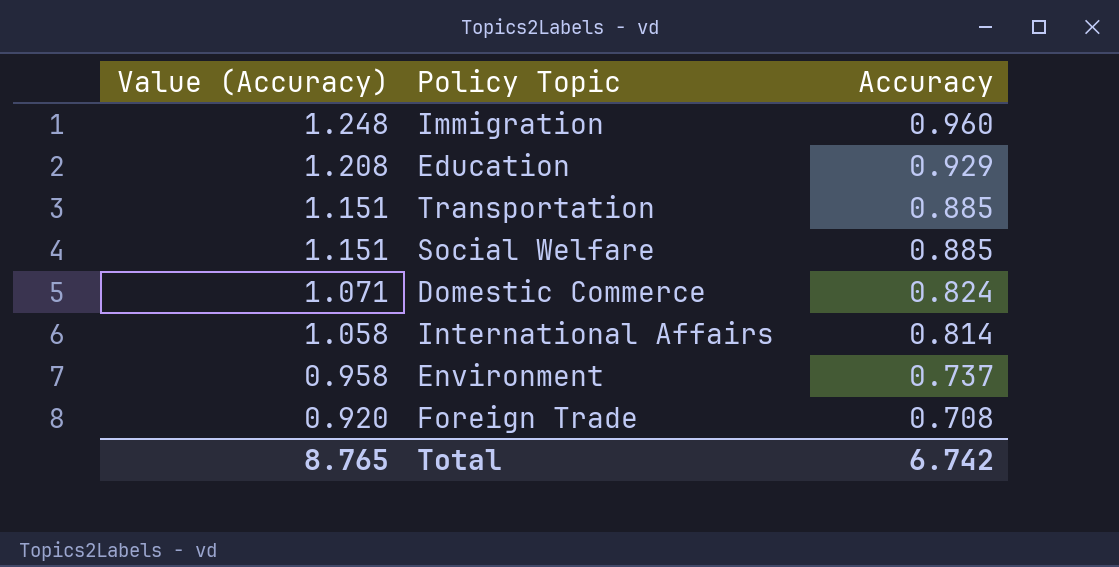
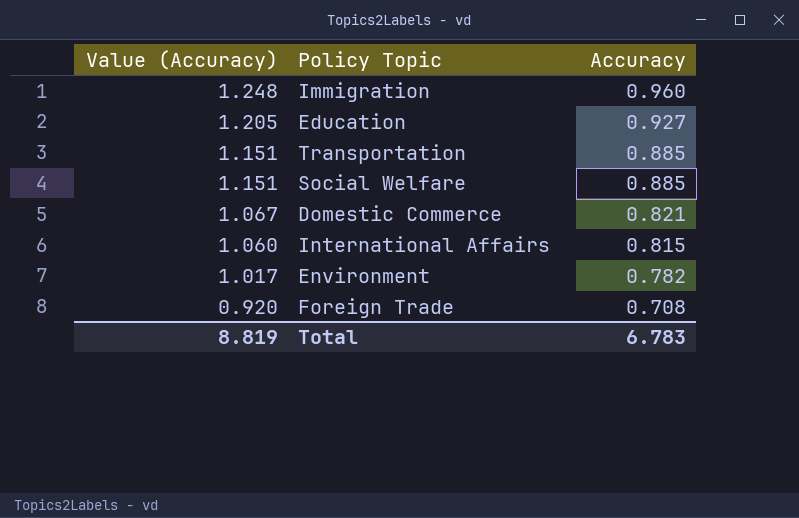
Education | Value (Accuracy): 1.208 -> 1.205
Education | Accuracy: 0.929 -> 0.927
Domestic Commerce | Value (Accuracy): 1.071 -> 1.067
Domestic Commerce | Accuracy: 0.824 -> 0.821
International Affairs | Value (Accuracy): 1.058 -> 1.060
International Affairs | Accuracy: 0.814 -> 0.815
Environment | Value (Accuracy): 0.958 -> 1.017
Environment | Accuracy: 0.737 -> 0.782
Total | Value (Accuracy): 8.765 -> 8.819
Total | Accuracy: 6.742 -> 6.783

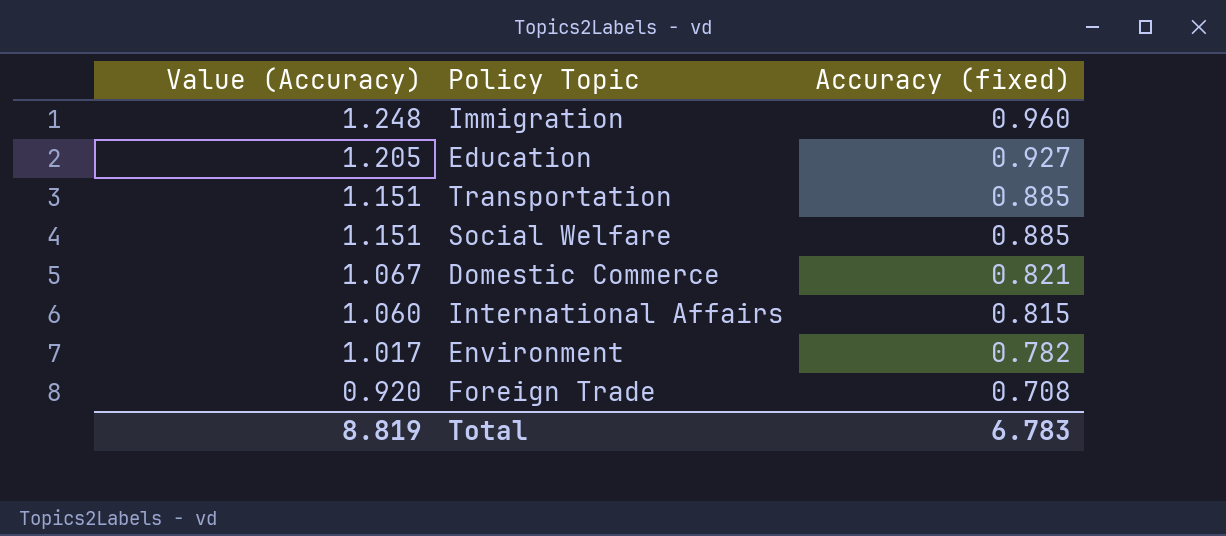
column name: Accuracy -> Accuracy (fixed)

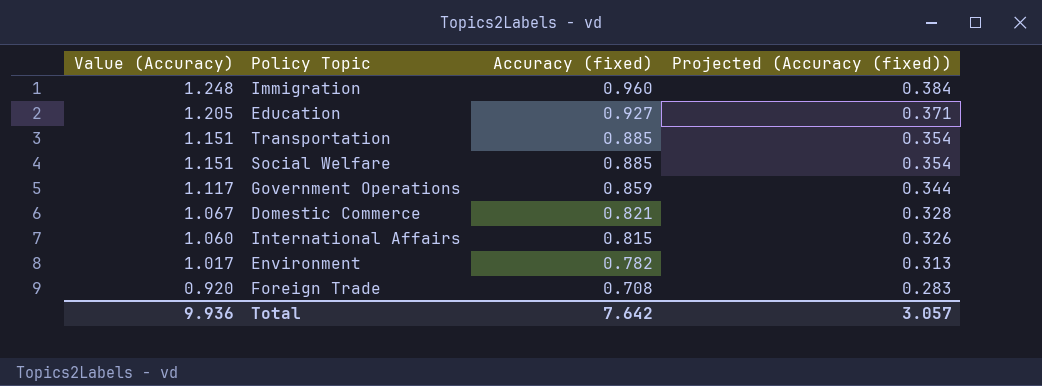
column Projected (Accuracy (fixed)) | formula: none -> [Accuracy (fixed)] * 0.4
row Government Operations: none -> 1.117 | 0.859 | 0.344
Total | Value (Accuracy): 8.819 -> 9.936
Total | Accuracy (fixed): 6.783 -> 7.642

